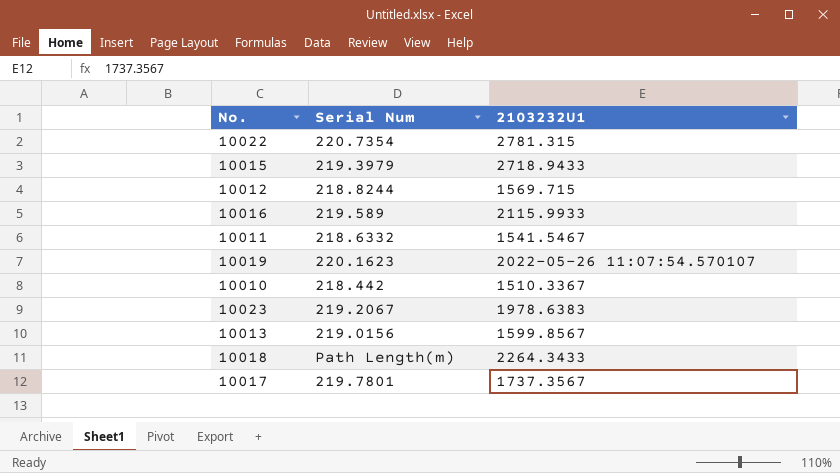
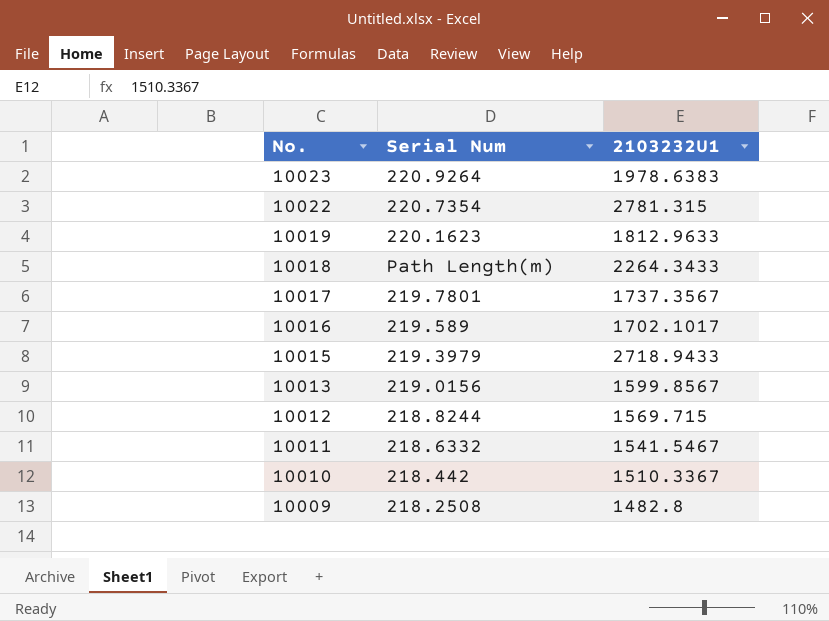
row order: none -> No. descending
10023 | Serial Num: 219.2067 -> 220.9264
10019 | 2103232U1: 2022-05-26 11:07:54.570107 -> 1812.9633
10016 | 2103232U1: 2115.9933 -> 1702.1017
row 10009: none -> 218.2508 | 1482.8

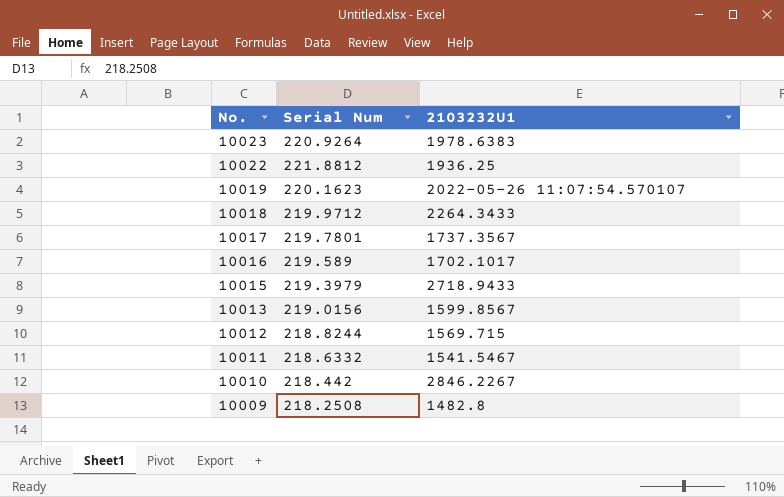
10022 | Serial Num: 220.7354 -> 221.8812
10022 | 2103232U1: 2781.315 -> 1936.25
10019 | 2103232U1: 1812.9633 -> 2022-05-26 11:07:54.570107
10018 | Serial Num: Path Length(m) -> 219.9712
10010 | 2103232U1: 1510.3367 -> 2846.2267

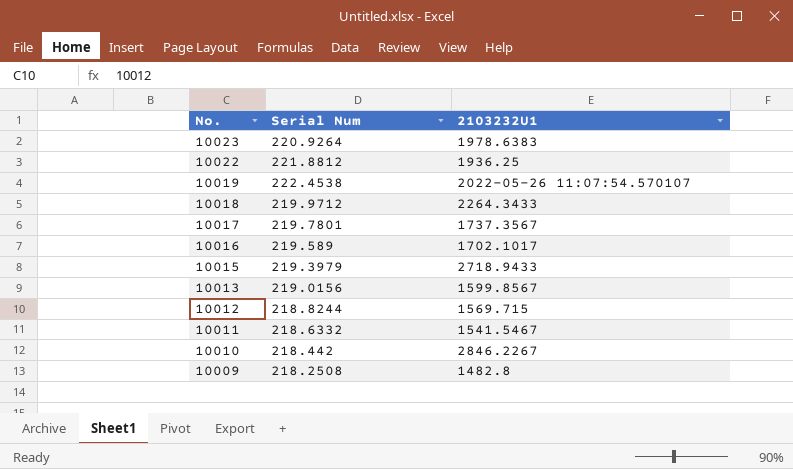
10019 | Serial Num: 220.1623 -> 222.4538

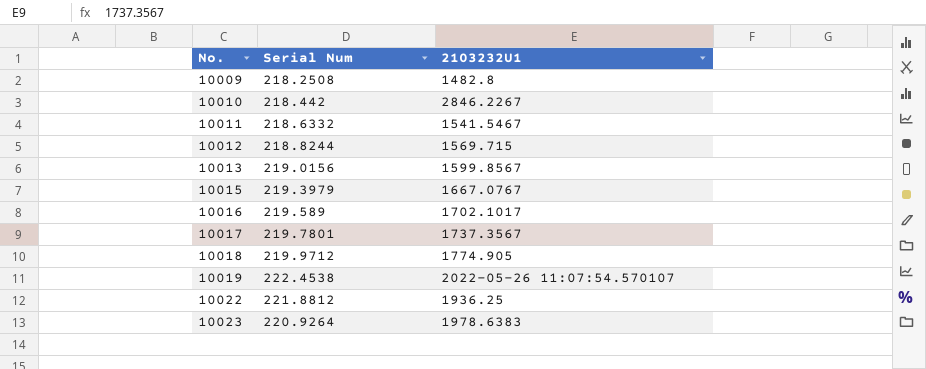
row order: No. descending -> No. ascending
10015 | 2103232U1: 2718.9433 -> 1667.0767
10018 | 2103232U1: 2264.3433 -> 1774.905

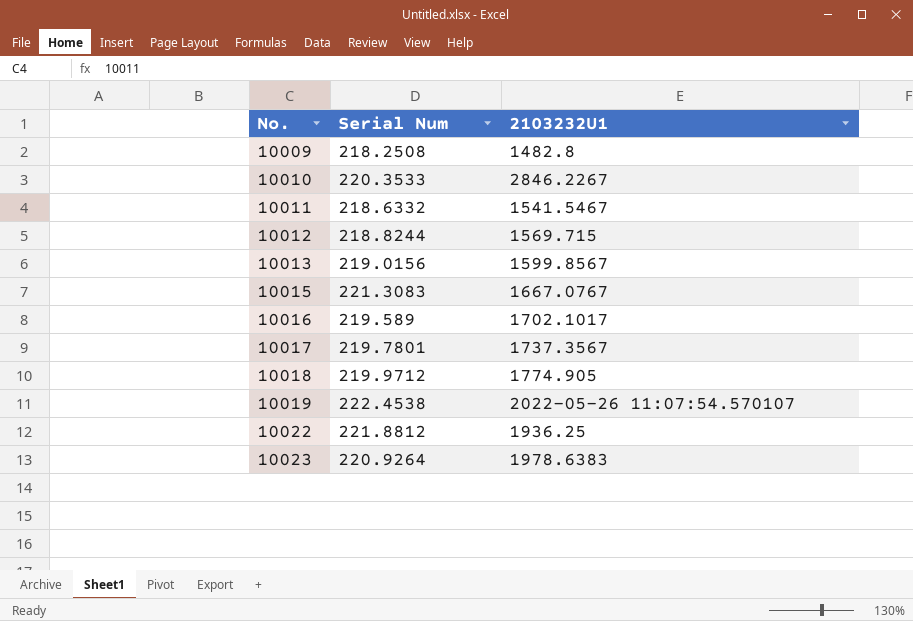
10010 | Serial Num: 218.442 -> 220.3533
10015 | Serial Num: 219.3979 -> 221.3083

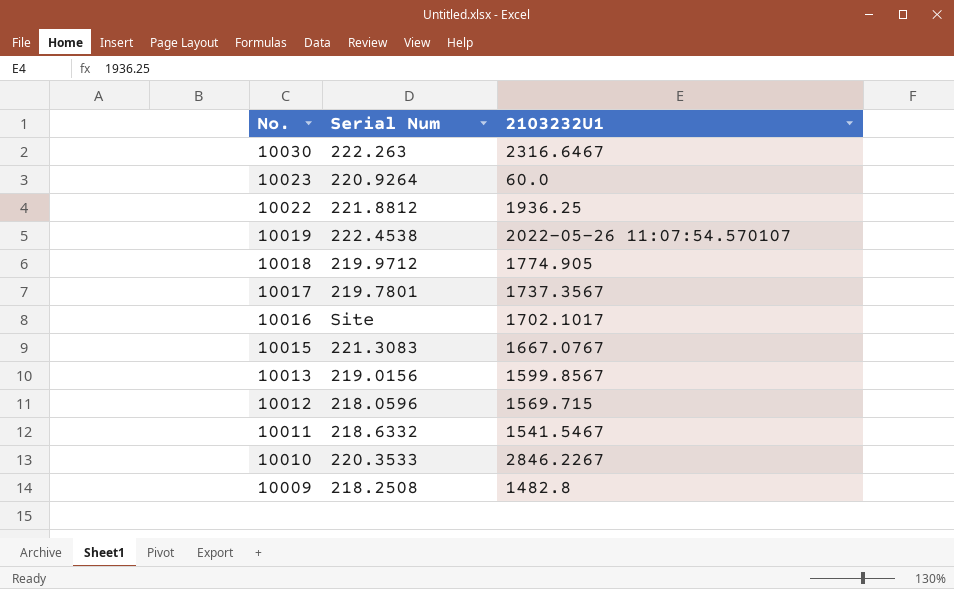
row order: No. ascending -> No. descending
row 10030: none -> 222.263 | 2316.6467
10023 | 2103232U1: 1978.6383 -> 60.0
10016 | Serial Num: 219.589 -> Site
10012 | Serial Num: 218.8244 -> 218.0596

